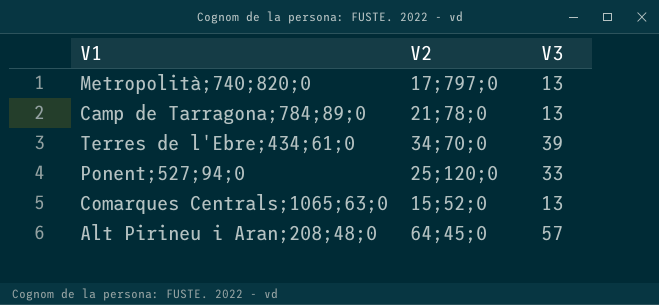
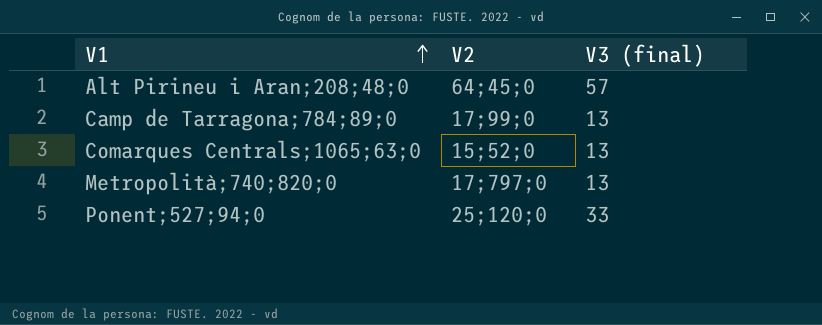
row order: none -> V1 ascending
column name: V3 -> V3 (final)
row Terres de l'Ebre;434;61;0: 34;70;0 | 39 -> none
Camp de Tarragona;784;89;0 | V2: 21;78;0 -> 17;99;0

